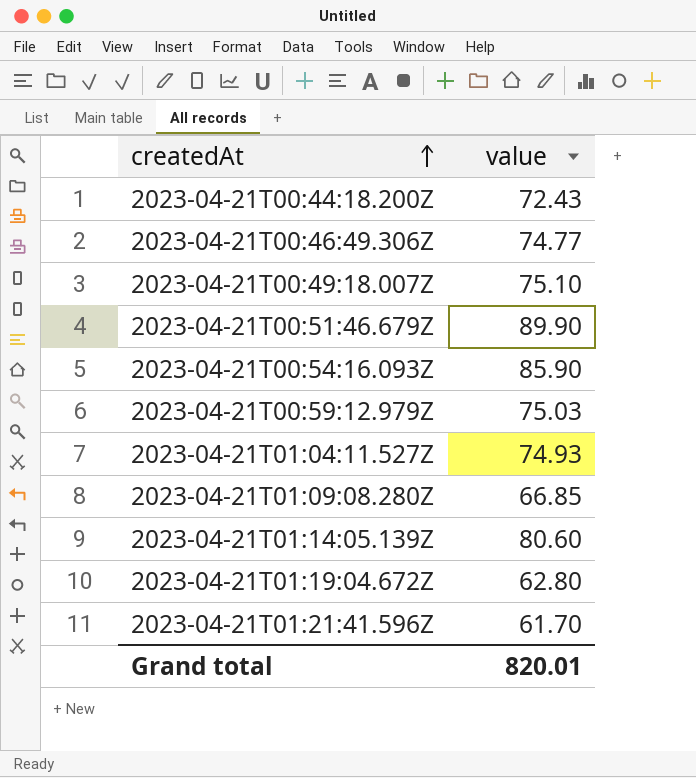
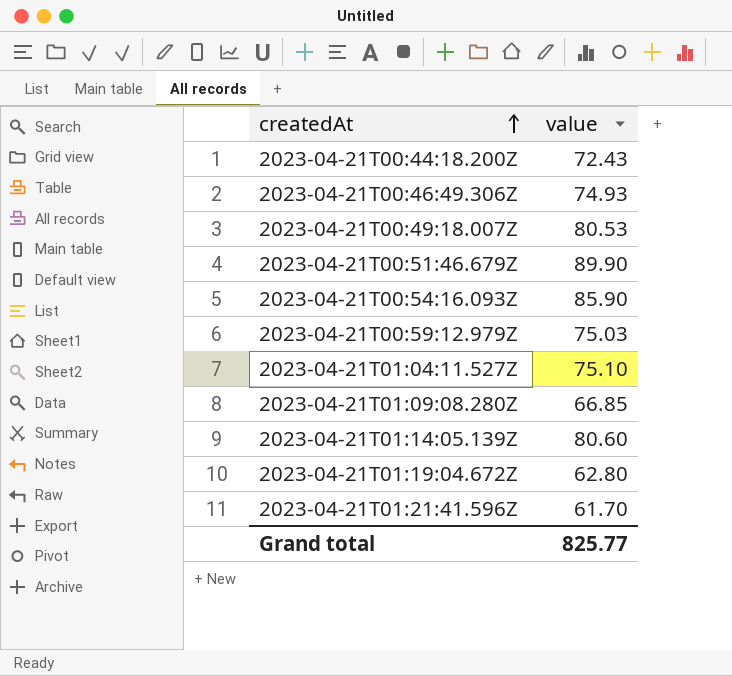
2023-04-21T00:46:49.306Z | value: 74.77 -> 74.93
2023-04-21T00:49:18.007Z | value: 75.10 -> 80.53
2023-04-21T01:04:11.527Z | value: 74.93 -> 75.10
Grand total | value: 820.01 -> 825.77

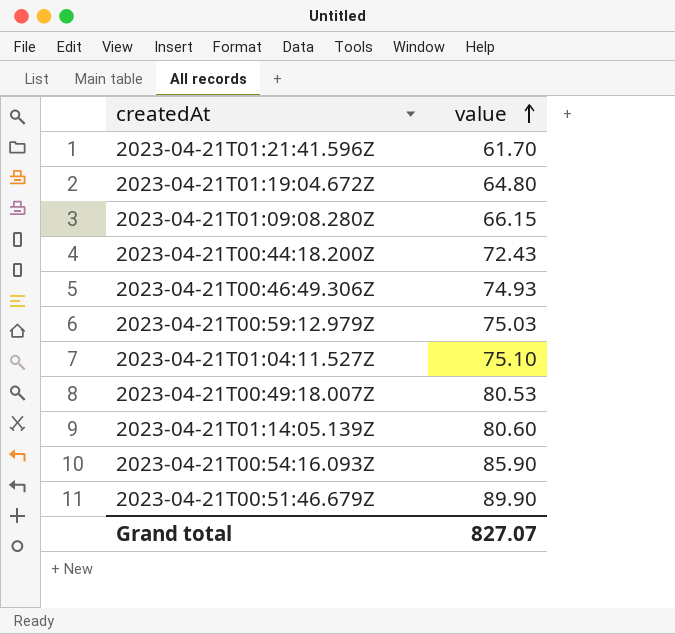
row order: createdAt ascending -> value ascending
2023-04-21T01:19:04.672Z | value: 62.80 -> 64.80
2023-04-21T01:09:08.280Z | value: 66.85 -> 66.15
Grand total | value: 825.77 -> 827.07

